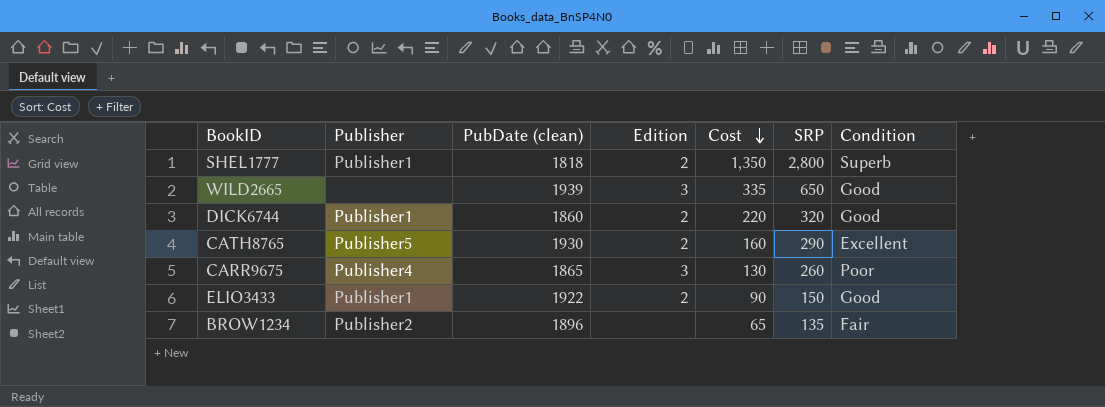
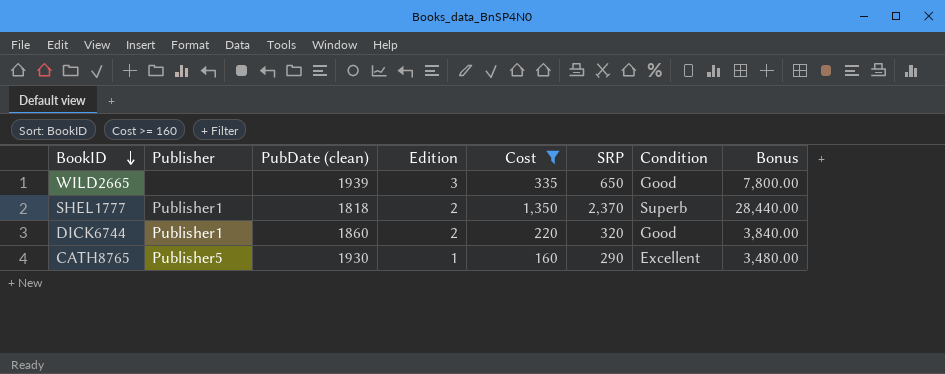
filter: none -> Cost >= 160
row order: Cost descending -> BookID descending
column Bonus | formula: none -> [SRP] * 12
SHEL1777 | SRP: 2,800 -> 2,370
CATH8765 | Edition: 2 -> 1

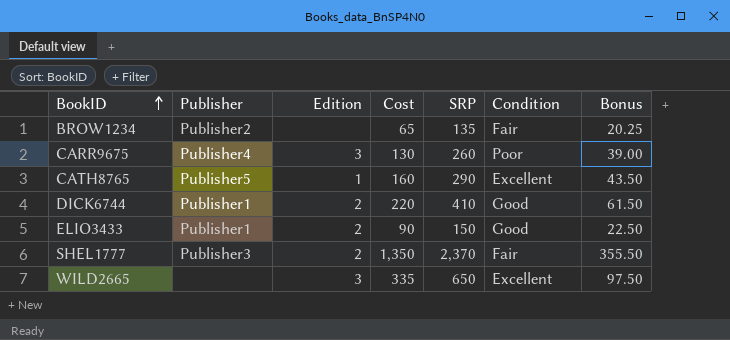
filter: Cost >= 160 -> none
row order: BookID descending -> BookID ascending
column PubDate (clean) | position: 3 -> none
column Bonus | formula: [SRP] * 12 -> [SRP] * 0.15
DICK6744 | SRP: 320 -> 410
SHEL1777 | Publisher: Publisher1 -> Publisher3
SHEL1777 | Condition: Superb -> Fair
WILD2665 | Condition: Good -> Excellent

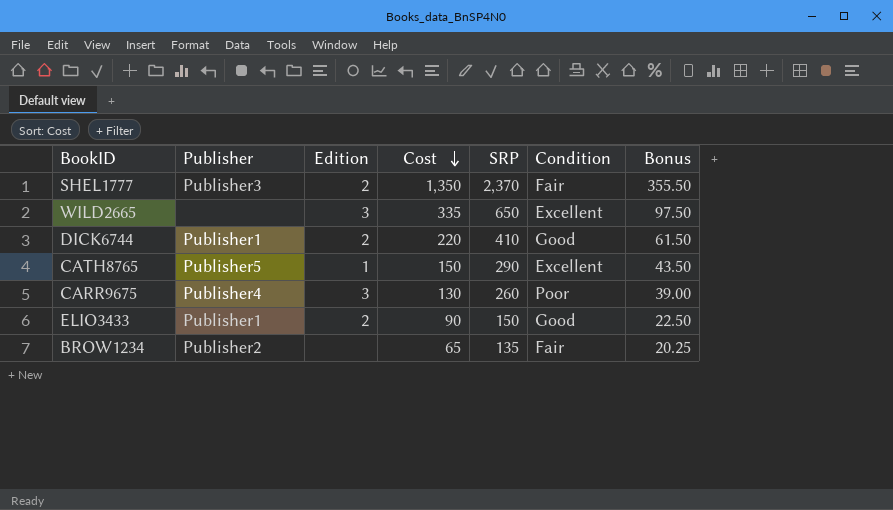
row order: BookID ascending -> Cost descending
CATH8765 | Cost: 160 -> 150

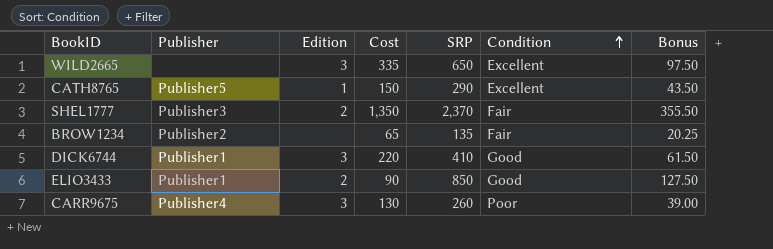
row order: Cost descending -> Condition ascending
DICK6744 | Edition: 2 -> 3
ELIO3433 | SRP: 150 -> 850
ELIO3433 | Bonus: 22.50 -> 127.50

